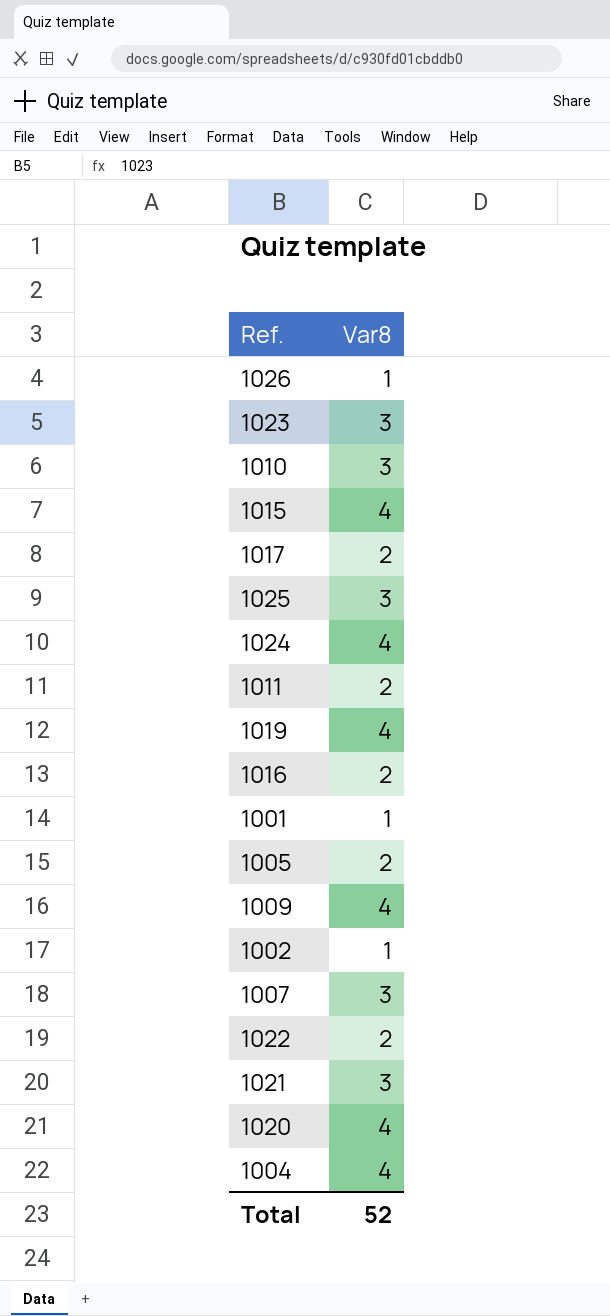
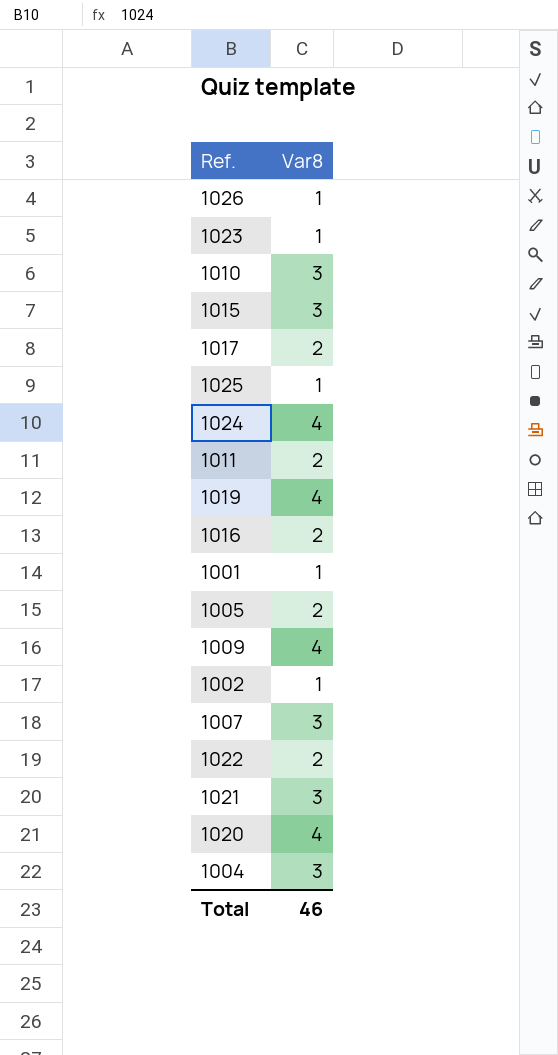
1023 | Var8: 3 -> 1
1015 | Var8: 4 -> 3
1025 | Var8: 3 -> 1
1004 | Var8: 4 -> 3
Total | Var8: 52 -> 46

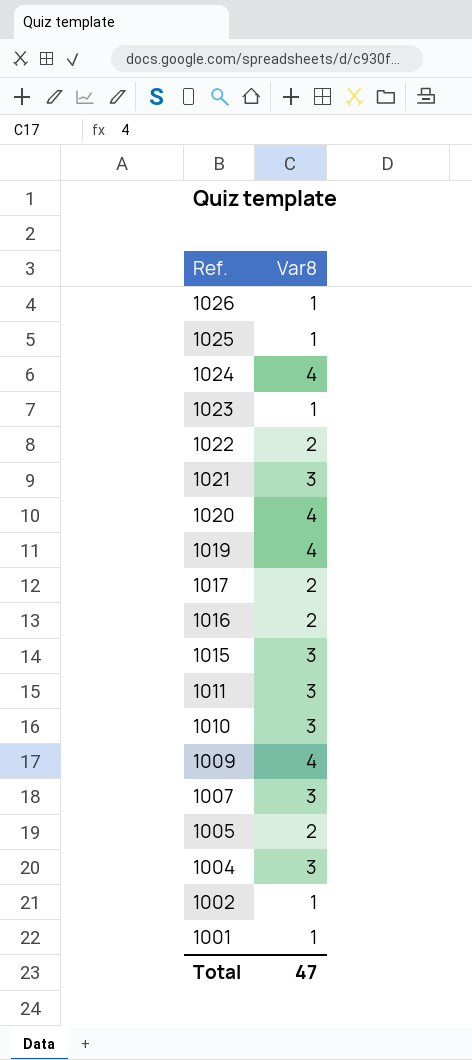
row order: none -> Ref. descending
1011 | Var8: 2 -> 3
Total | Var8: 46 -> 47

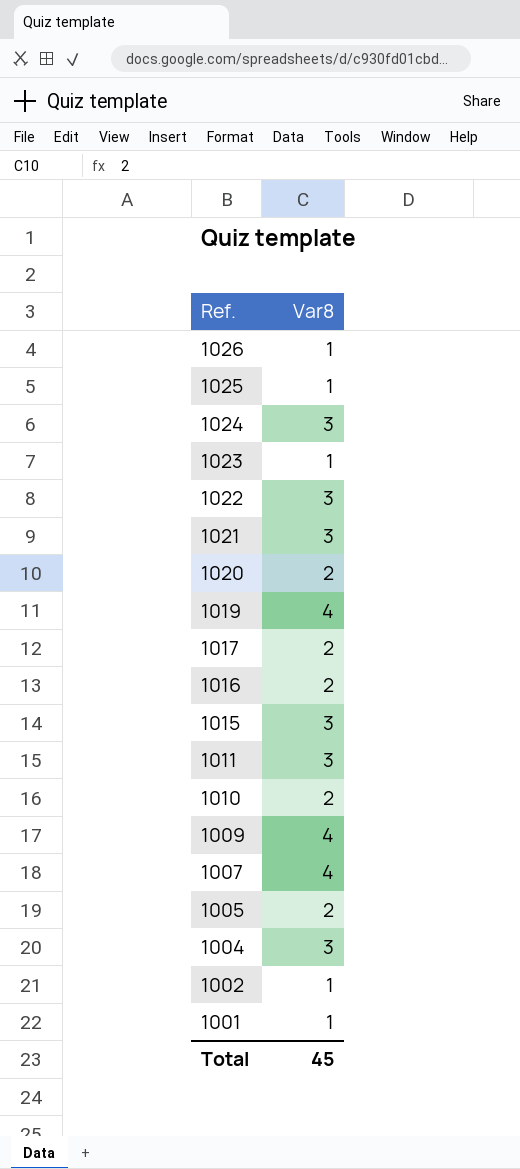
1024 | Var8: 4 -> 3
1022 | Var8: 2 -> 3
1020 | Var8: 4 -> 2
1010 | Var8: 3 -> 2
1007 | Var8: 3 -> 4
Total | Var8: 47 -> 45

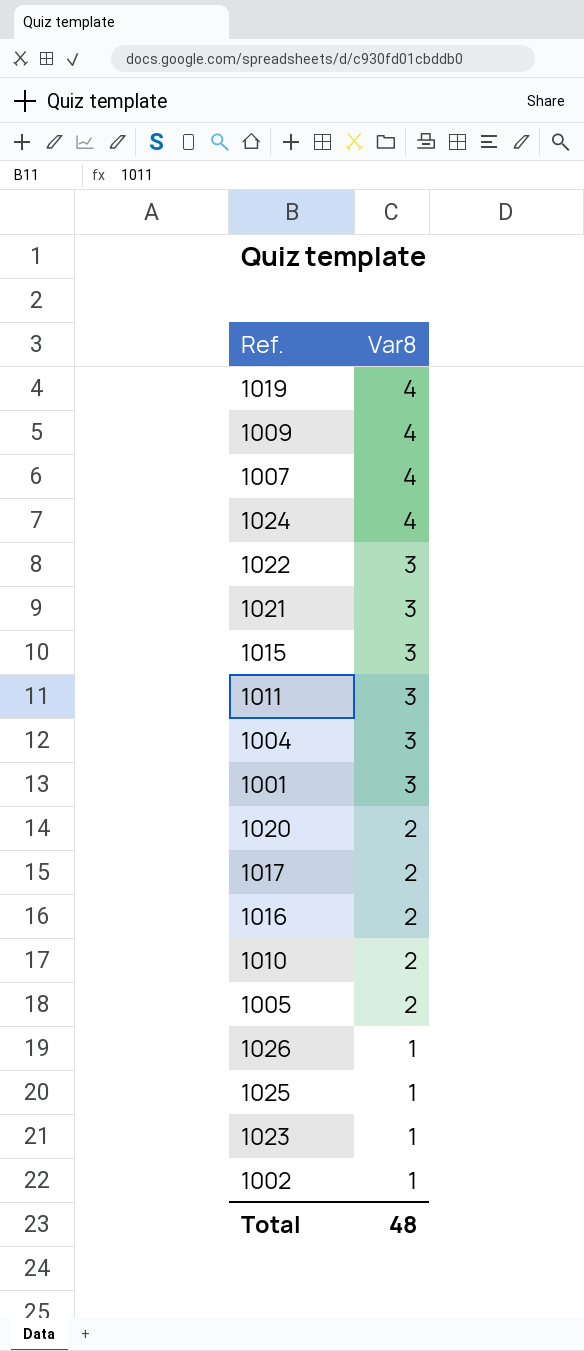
row order: Ref. descending -> Var8 descending
1024 | Var8: 3 -> 4
1001 | Var8: 1 -> 3
Total | Var8: 45 -> 48

